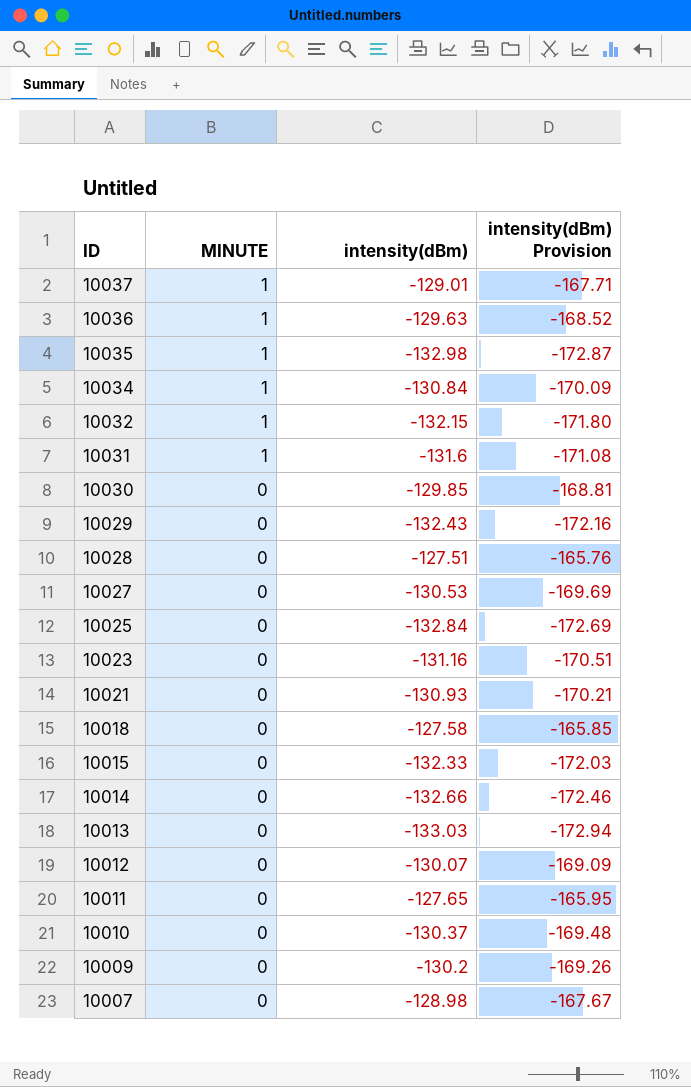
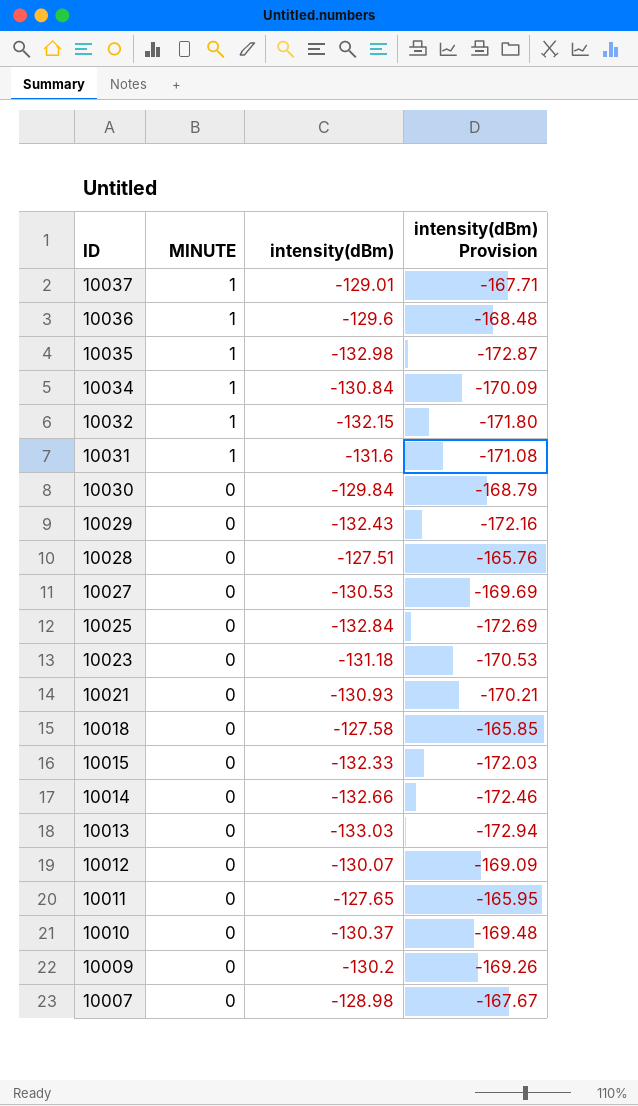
10036 | intensity(dBm): -129.63 -> -129.6
10036 | intensity(dBm) Provision: -168.52 -> -168.48
10030 | intensity(dBm): -129.85 -> -129.84
10030 | intensity(dBm) Provision: -168.81 -> -168.79
10023 | intensity(dBm): -131.16 -> -131.18
10023 | intensity(dBm) Provision: -170.51 -> -170.53

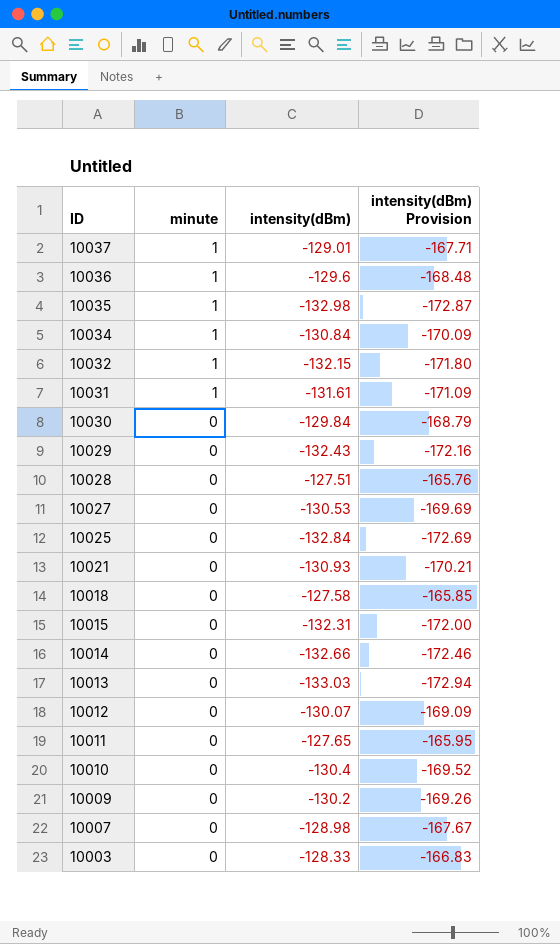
column name: MINUTE -> minute
row 10023: 0 | -131.18 | -170.53 -> none
10031 | intensity(dBm): -131.6 -> -131.61
10031 | intensity(dBm) Provision: -171.08 -> -171.09
10015 | intensity(dBm): -132.33 -> -132.31
10015 | intensity(dBm) Provision: -172.03 -> -172.00
10010 | intensity(dBm): -130.37 -> -130.4
10010 | intensity(dBm) Provision: -169.48 -> -169.52
row 10003: none -> 0 | -128.33 | -166.83

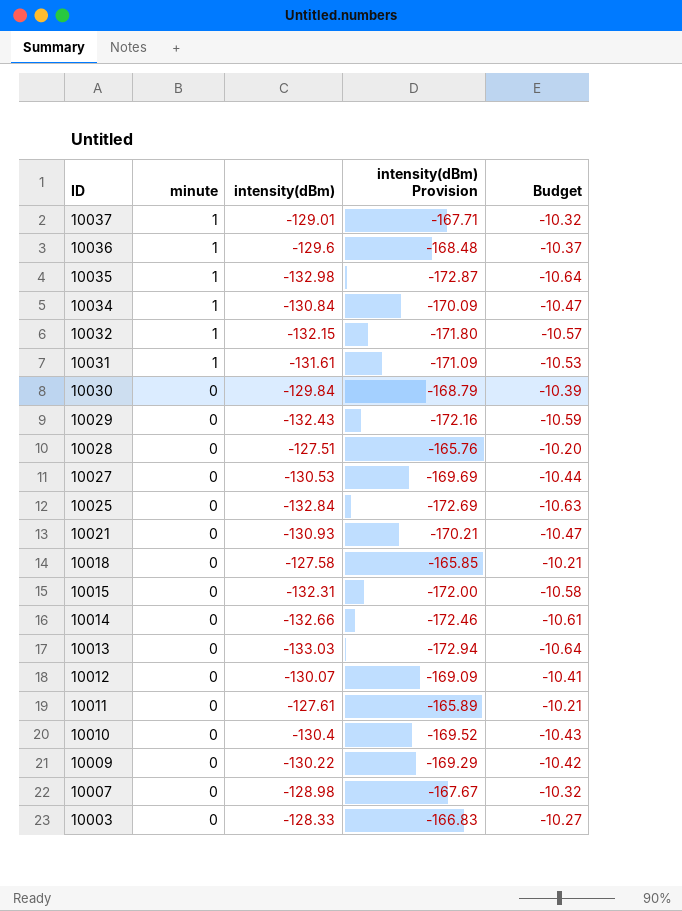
column Budget | formula: none -> [intensity(dBm)] * 0.08
10011 | intensity(dBm): -127.65 -> -127.61
10011 | intensity(dBm) Provision: -165.95 -> -165.89
10009 | intensity(dBm): -130.2 -> -130.22
10009 | intensity(dBm) Provision: -169.26 -> -169.29

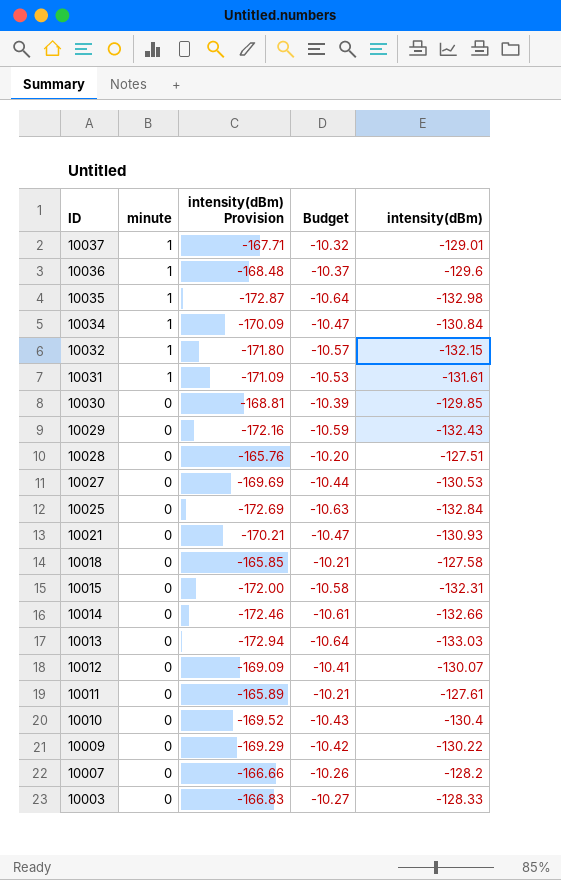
column intensity(dBm) | position: 3 -> 5
10030 | intensity(dBm) Provision: -168.79 -> -168.81
10030 | intensity(dBm): -129.84 -> -129.85
10007 | intensity(dBm) Provision: -167.67 -> -166.66
10007 | Budget: -10.32 -> -10.26
10007 | intensity(dBm): -128.98 -> -128.2

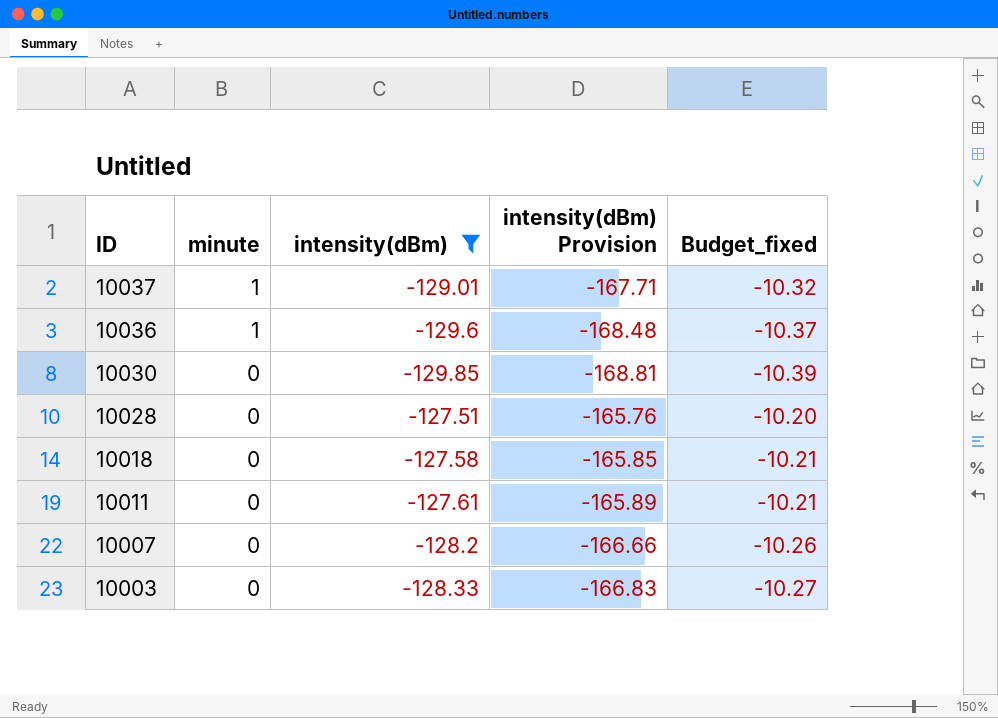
filter: none -> intensity(dBm) >= -129.85
column intensity(dBm) | position: 5 -> 3
column name: Budget -> Budget_fixed

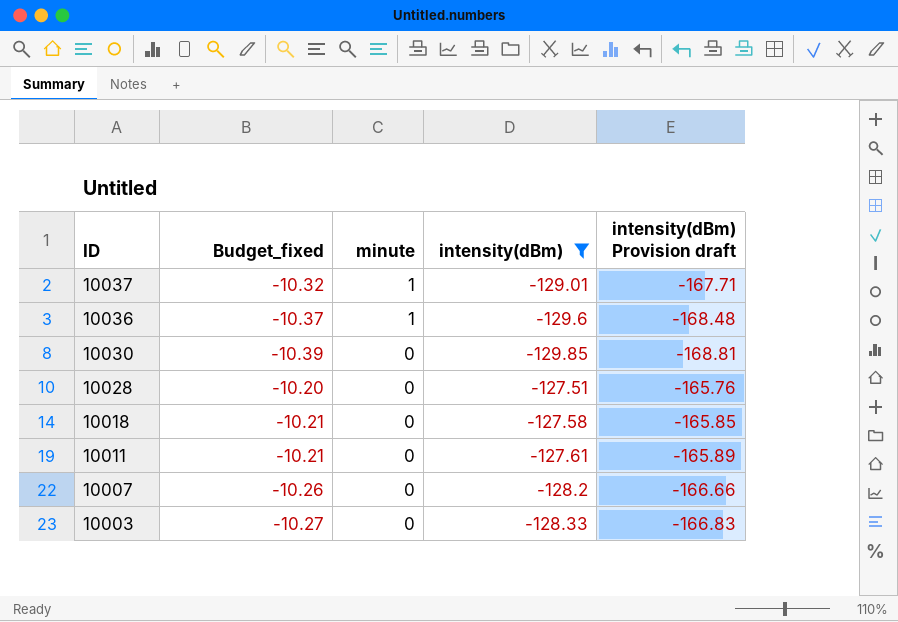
column Budget_fixed | position: 5 -> 2
column name: intensity(dBm) Provision -> intensity(dBm) Provision draft

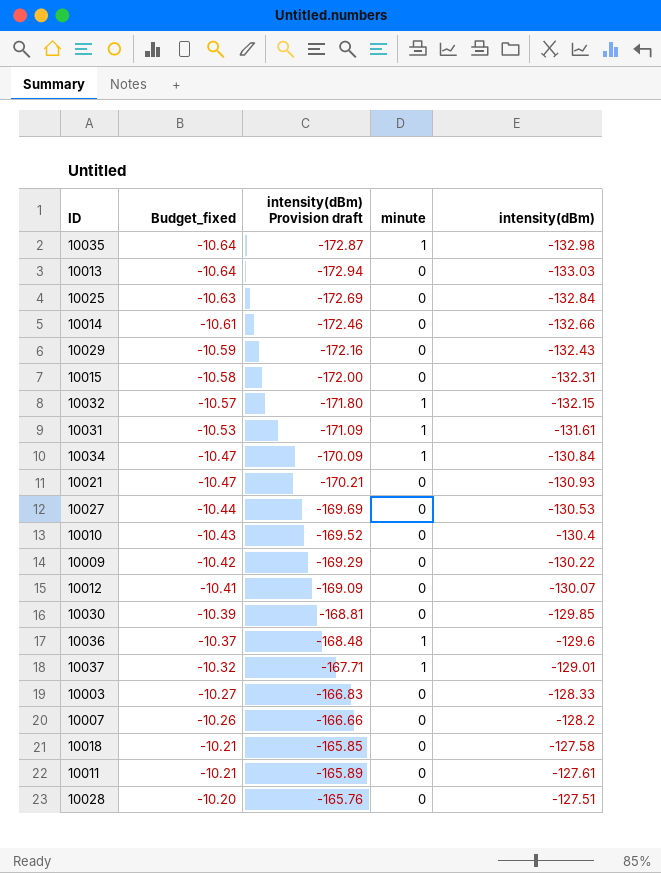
filter: intensity(dBm) >= -129.85 -> none
row order: ID descending -> Budget_fixed ascending
column intensity(dBm) Provision draft | position: 5 -> 3

